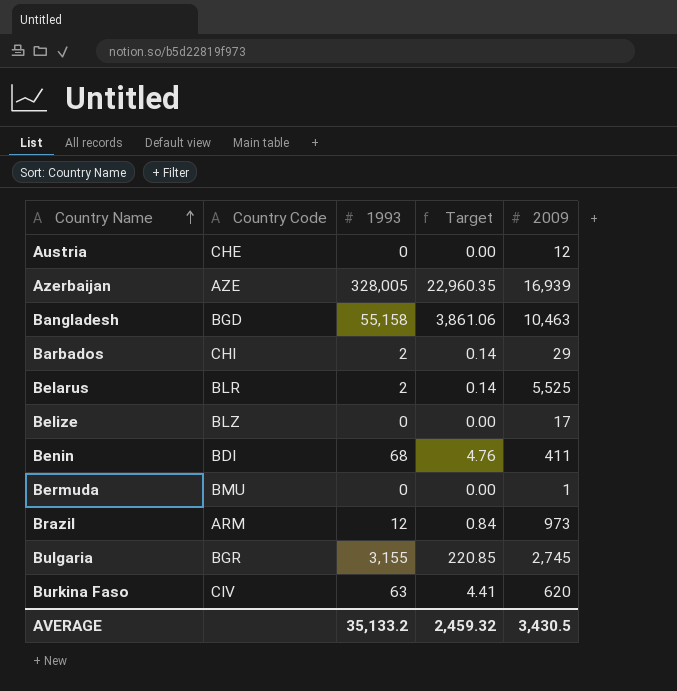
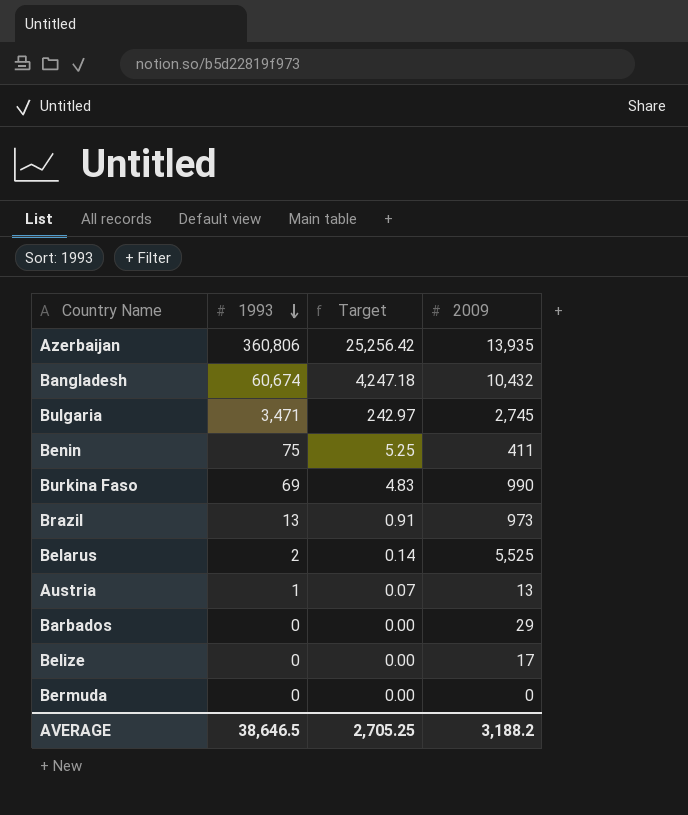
row order: Country Name ascending -> 1993 descending
column Country Code | position: 2 -> none
Azerbaijan | 1993: 328,005 -> 360,806
Azerbaijan | Target: 22,960.35 -> 25,256.42
Azerbaijan | 2009: 16,939 -> 13,935
Bangladesh | 1993: 55,158 -> 60,674
Bangladesh | Target: 3,861.06 -> 4,247.18
Bangladesh | 2009: 10,463 -> 10,432
Bulgaria | 1993: 3,155 -> 3,471
Bulgaria | Target: 220.85 -> 242.97
Benin | 1993: 68 -> 75
Benin | Target: 4.76 -> 5.25
Burkina Faso | 1993: 63 -> 69
Burkina Faso | Target: 4.41 -> 4.83
Burkina Faso | 2009: 620 -> 990
Brazil | 1993: 12 -> 13
Brazil | Target: 0.84 -> 0.91
Austria | 1993: 0 -> 1
Austria | Target: 0.00 -> 0.07
Austria | 2009: 12 -> 13
Barbados | 1993: 2 -> 0
Barbados | Target: 0.14 -> 0.00
Bermuda | 2009: 1 -> 0
AVERAGE | 1993: 35,133.2 -> 38,646.5
AVERAGE | Target: 2,459.32 -> 2,705.25
AVERAGE | 2009: 3,430.5 -> 3,188.2

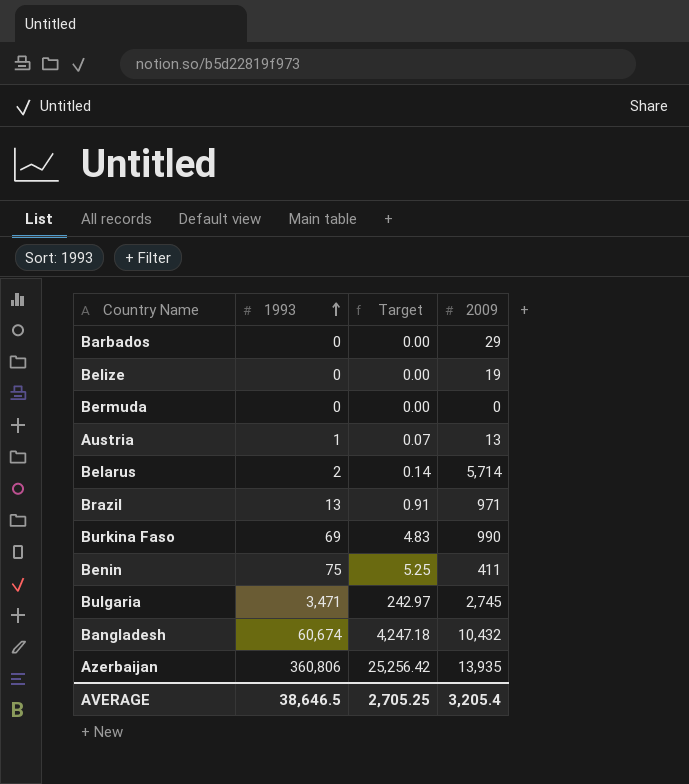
row order: 1993 descending -> 1993 ascending
Belize | 2009: 17 -> 19
Belarus | 2009: 5,525 -> 5,714
Brazil | 2009: 973 -> 971
AVERAGE | 2009: 3,188.2 -> 3,205.4

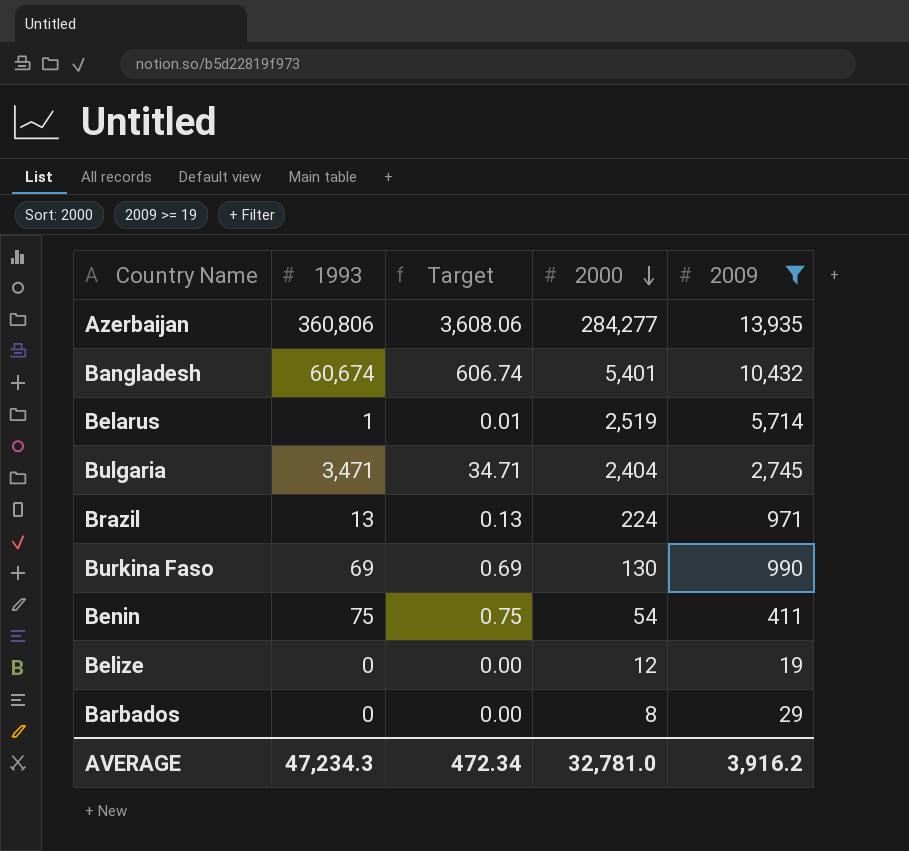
filter: none -> 2009 >= 19
row order: 1993 ascending -> 2000 descending
column Target | formula: [1993] * 0.07 -> [1993] * 0.01
column 2000 | position: none -> 4
Belarus | 1993: 2 -> 1
AVERAGE | 1993: 38,646.5 -> 47,234.3
AVERAGE | Target: 2,705.25 -> 472.34
AVERAGE | 2009: 3,205.4 -> 3,916.2

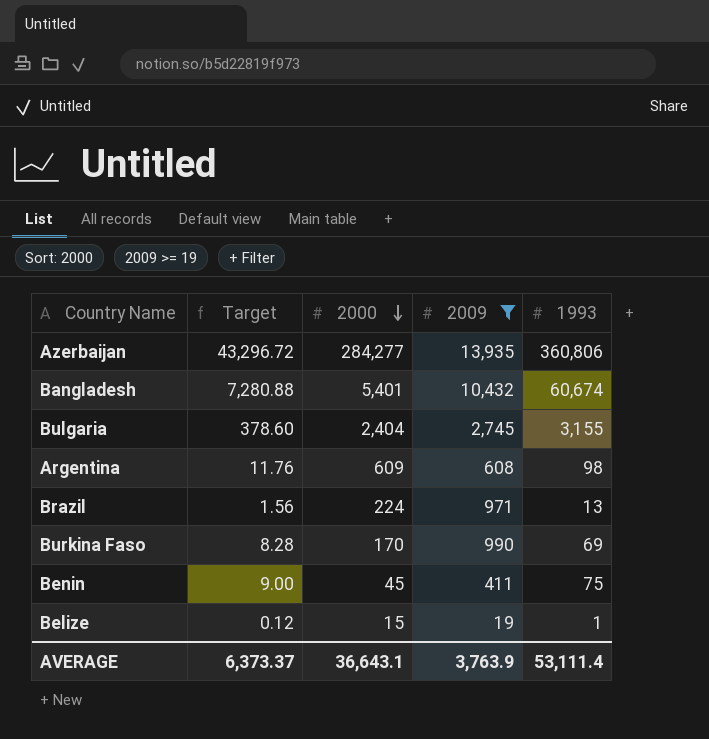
column Target | formula: [1993] * 0.01 -> [1993] * 0.12
column 1993 | position: 2 -> 5
row Belarus: 1 | 0.01 | 2,519 | 5,714 -> none
row Barbados: 0 | 0.00 | 8 | 29 -> none
Bulgaria | 1993: 3,471 -> 3,155
row Argentina: none -> 11.76 | 609 | 608 | 98
Burkina Faso | 2000: 130 -> 170
Benin | 2000: 54 -> 45
Belize | 2000: 12 -> 15
Belize | 1993: 0 -> 1
AVERAGE | Target: 472.34 -> 6,373.37
AVERAGE | 2000: 32,781.0 -> 36,643.1
AVERAGE | 2009: 3,916.2 -> 3,763.9
AVERAGE | 1993: 47,234.3 -> 53,111.4

